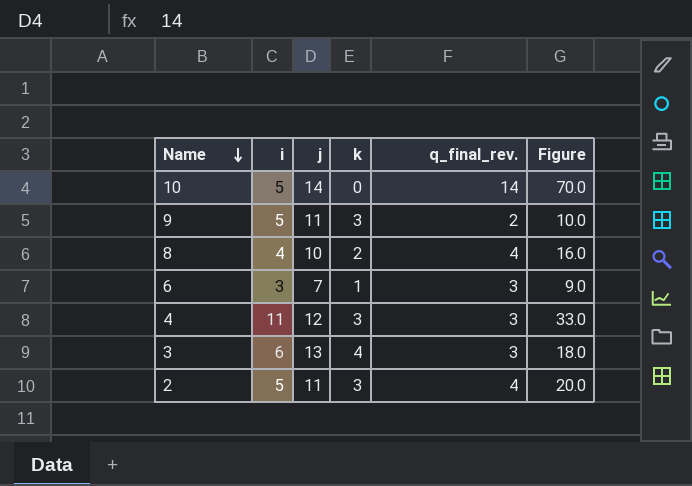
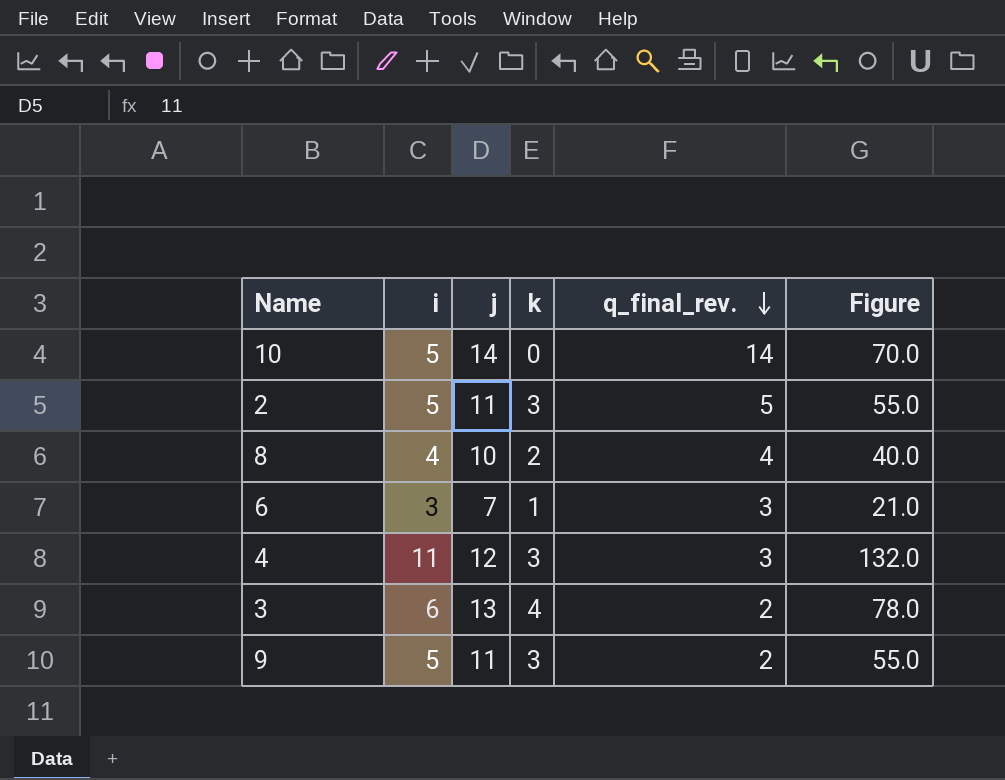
row order: Name descending -> q_final_rev. descending
column Figure | formula: [i] * [q_final_rev.] -> [i] * [j]
2 | q_final_rev.: 4 -> 5
3 | q_final_rev.: 3 -> 2

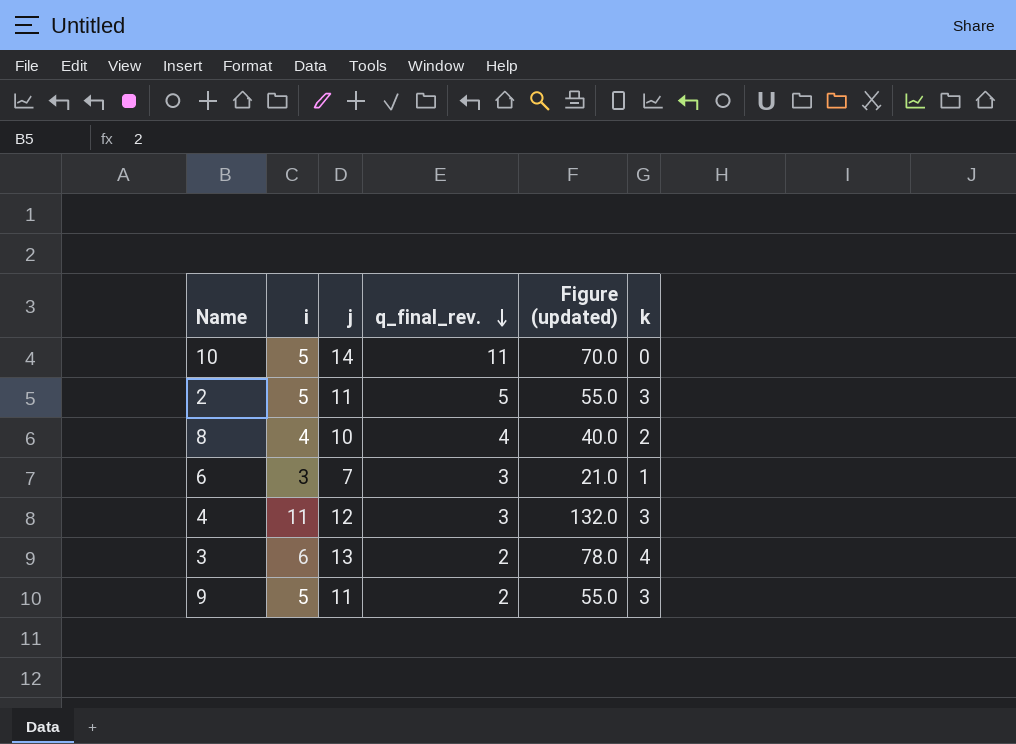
column name: Figure -> Figure (updated)
column k | position: 4 -> 6
10 | q_final_rev.: 14 -> 11

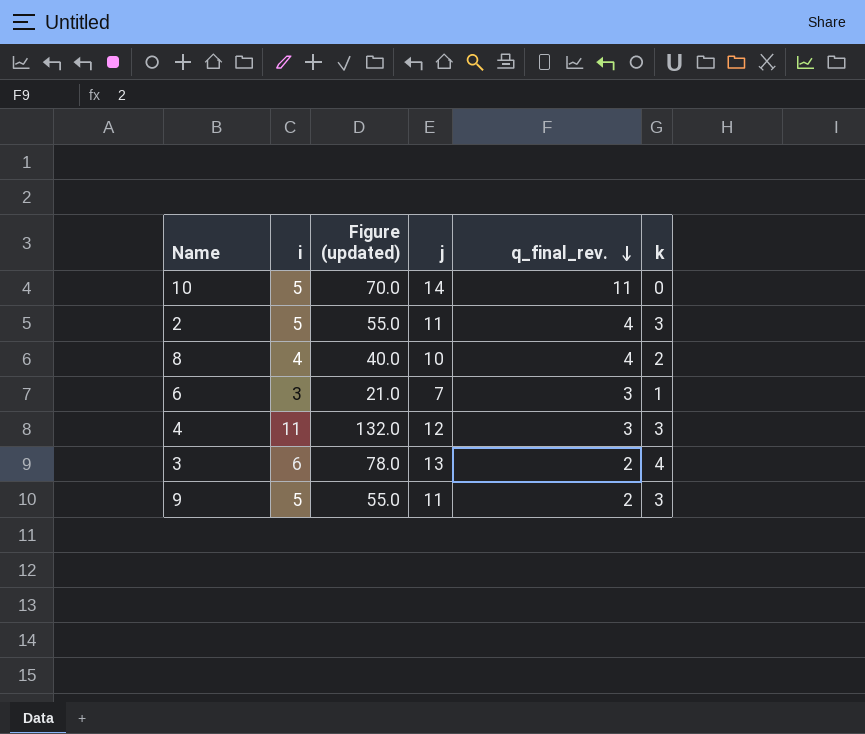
column Figure (updated) | position: 5 -> 3
2 | q_final_rev.: 5 -> 4

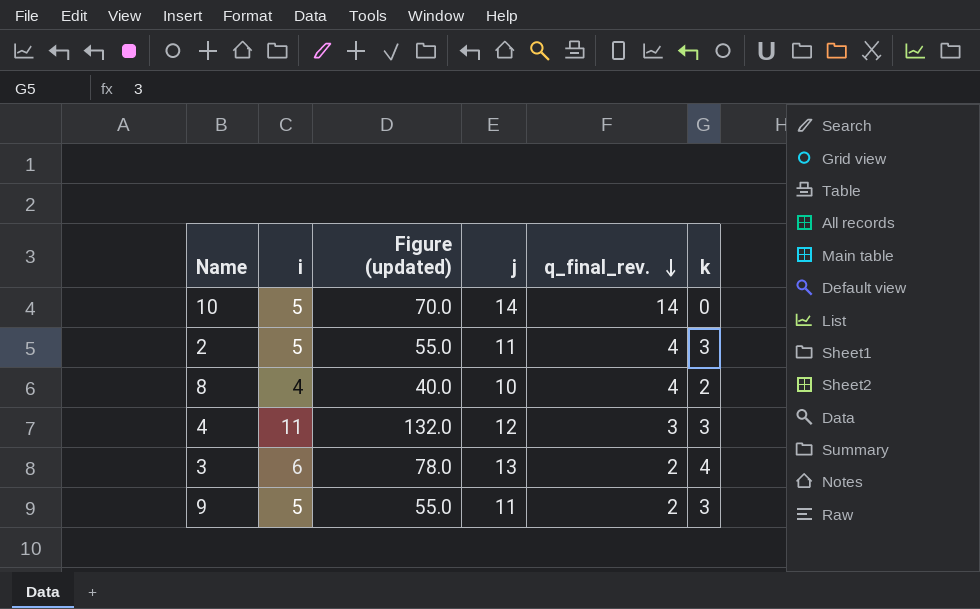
row 6: 3 | 21.0 | 7 | 3 | 1 -> none
10 | q_final_rev.: 11 -> 14

